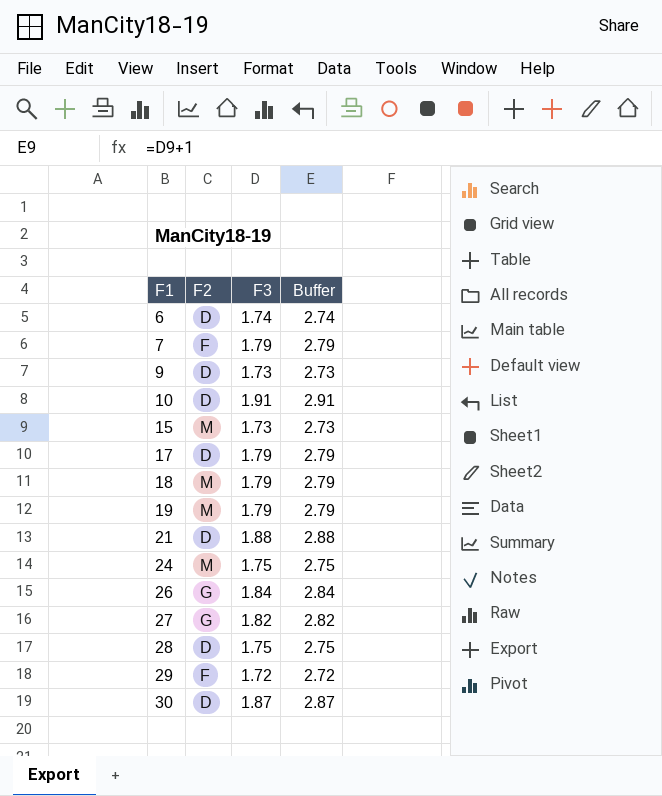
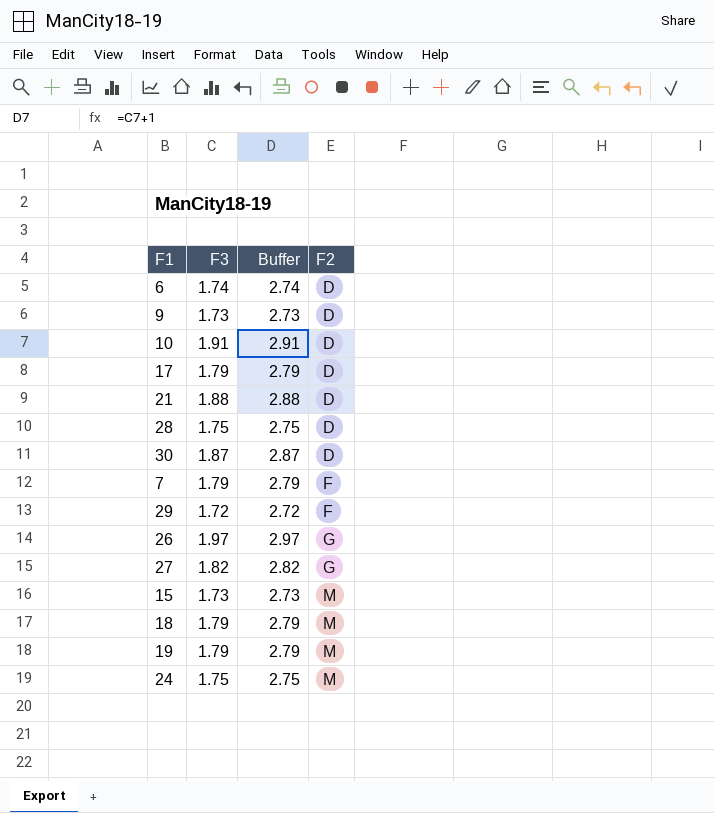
row order: F1 ascending -> F2 ascending
column F2 | position: 2 -> 4
26 | F3: 1.84 -> 1.97
26 | Buffer: 2.84 -> 2.97

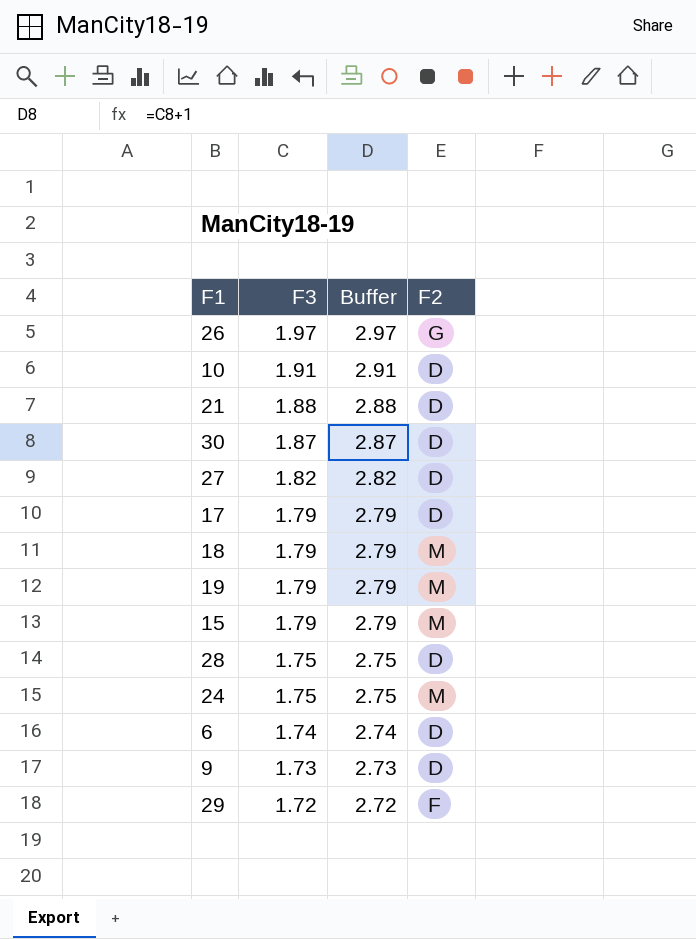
row order: F2 ascending -> F3 descending
row 7: 1.79 | 2.79 | F -> none
27 | F2: G -> D
15 | F3: 1.73 -> 1.79
15 | Buffer: 2.73 -> 2.79

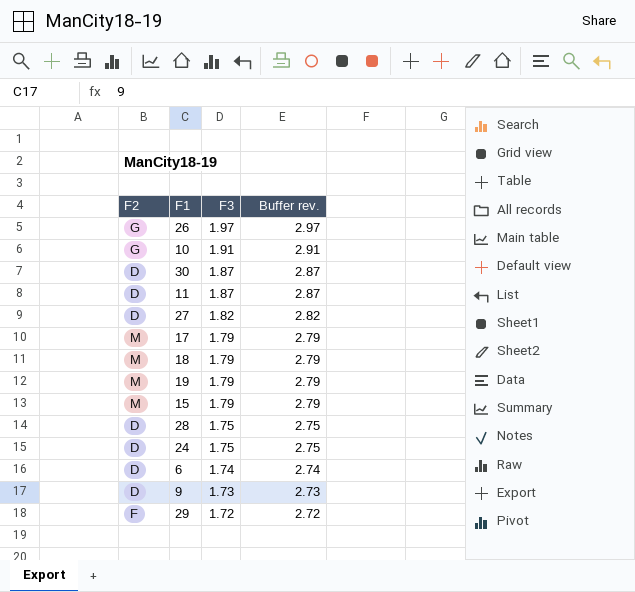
column F2 | position: 4 -> 1
column name: Buffer -> Buffer rev.
row 21: 1.88 | 2.88 | D -> none
10 | F2: D -> G
row 11: none -> D | 1.87 | 2.87
17 | F2: D -> M
24 | F2: M -> D

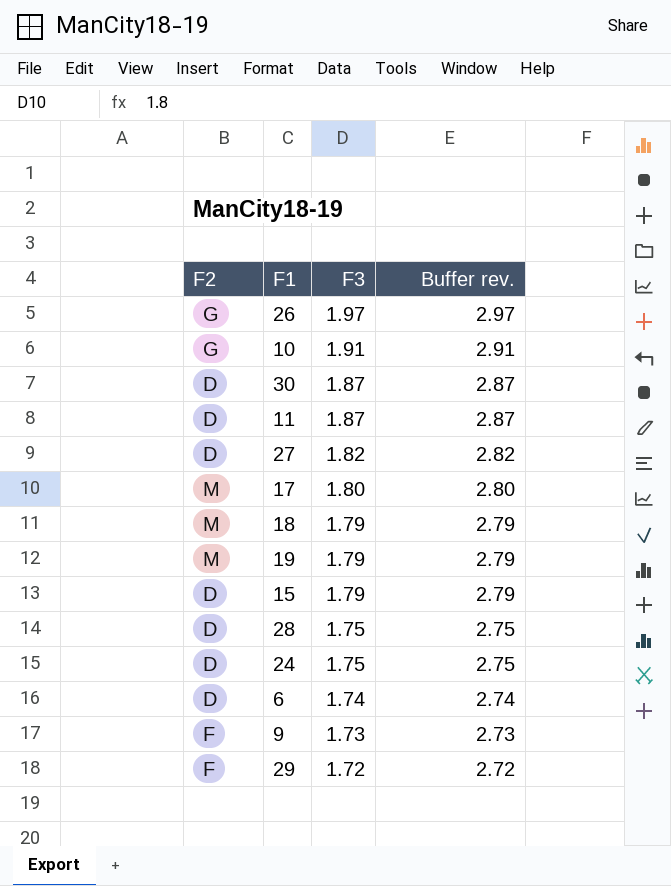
17 | F3: 1.79 -> 1.80
17 | Buffer rev.: 2.79 -> 2.80
15 | F2: M -> D
9 | F2: D -> F

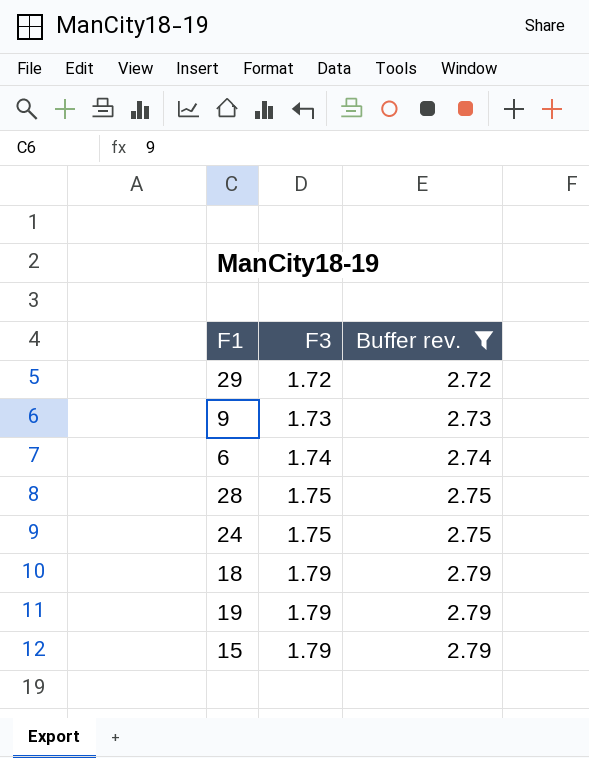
filter: none -> Buffer rev. <= 2.79
row order: F3 descending -> F3 ascending
column F2 | position: 1 -> none

